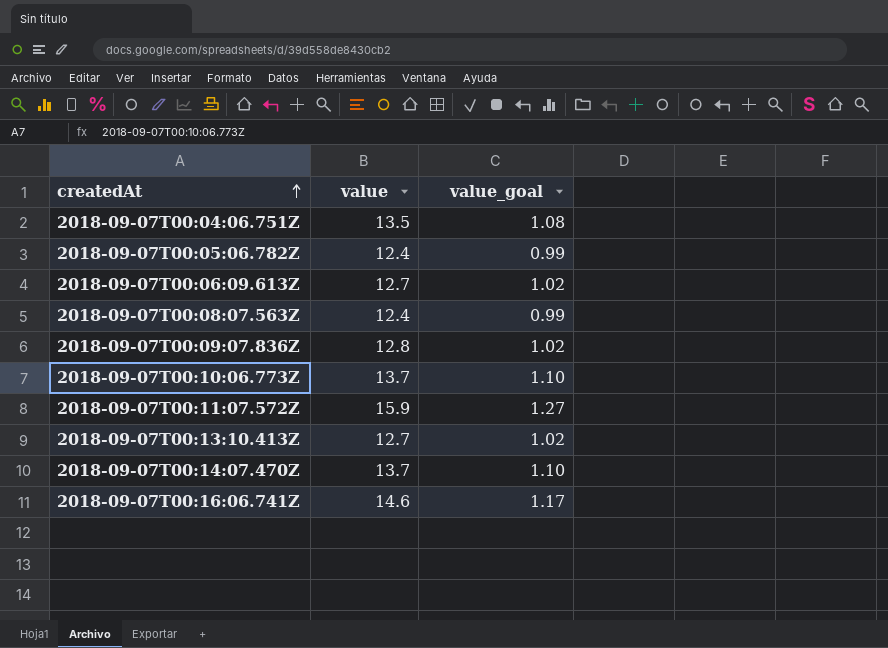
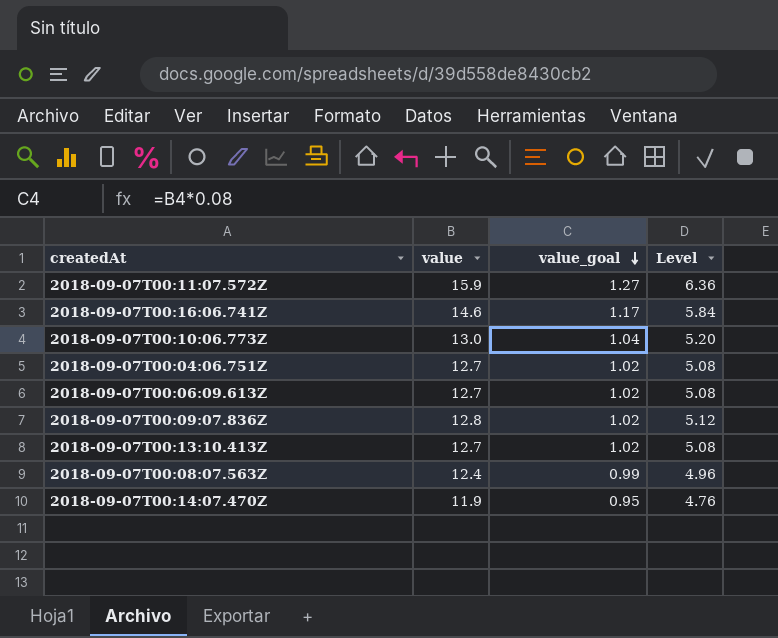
row order: createdAt ascending -> value_goal descending
column Level | formula: none -> [value] * 0.4
row 2018-09-07T00:05:06.782Z: 12.4 | 0.99 -> none
2018-09-07T00:10:06.773Z | value: 13.7 -> 13.0
2018-09-07T00:10:06.773Z | value_goal: 1.10 -> 1.04
2018-09-07T00:04:06.751Z | value: 13.5 -> 12.7
2018-09-07T00:04:06.751Z | value_goal: 1.08 -> 1.02
2018-09-07T00:14:07.470Z | value: 13.7 -> 11.9
2018-09-07T00:14:07.470Z | value_goal: 1.10 -> 0.95

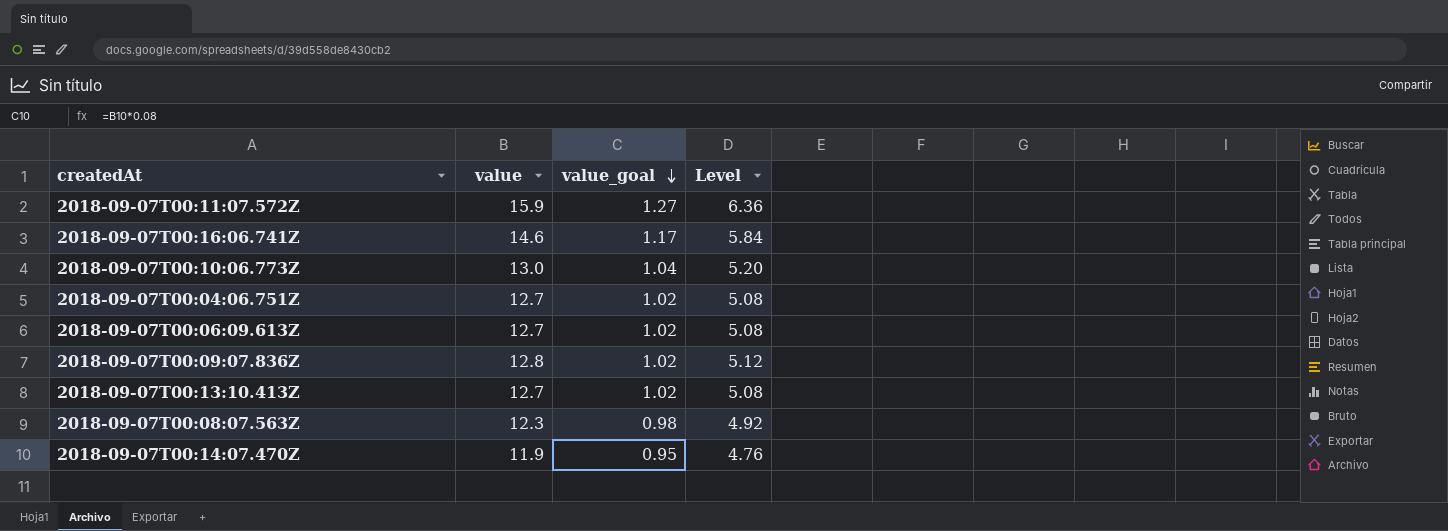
2018-09-07T00:08:07.563Z | value: 12.4 -> 12.3
2018-09-07T00:08:07.563Z | value_goal: 0.99 -> 0.98
2018-09-07T00:08:07.563Z | Level: 4.96 -> 4.92

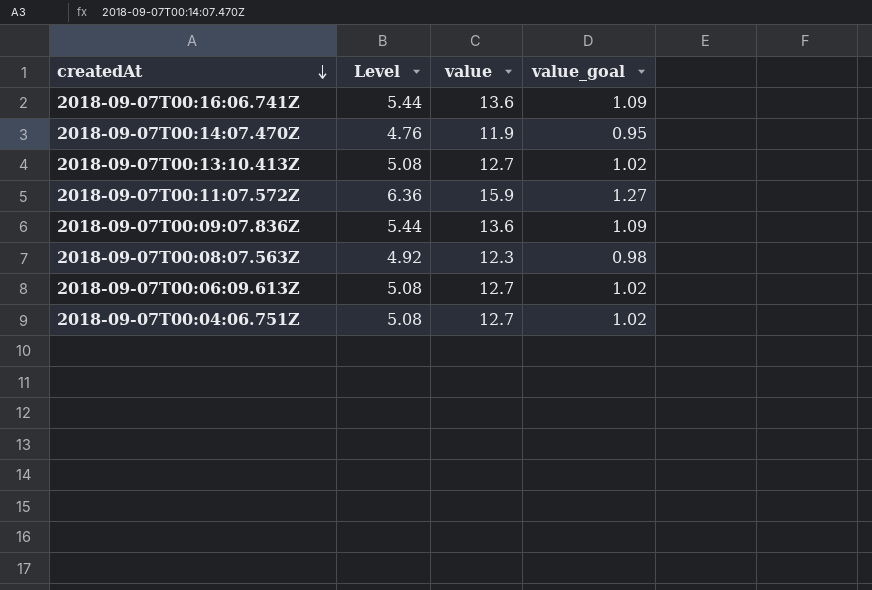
row order: value_goal descending -> createdAt descending
column Level | position: 4 -> 2
row 2018-09-07T00:10:06.773Z: 13.0 | 1.04 | 5.20 -> none
2018-09-07T00:16:06.741Z | Level: 5.84 -> 5.44
2018-09-07T00:16:06.741Z | value: 14.6 -> 13.6
2018-09-07T00:16:06.741Z | value_goal: 1.17 -> 1.09
2018-09-07T00:09:07.836Z | Level: 5.12 -> 5.44
2018-09-07T00:09:07.836Z | value: 12.8 -> 13.6
2018-09-07T00:09:07.836Z | value_goal: 1.02 -> 1.09

